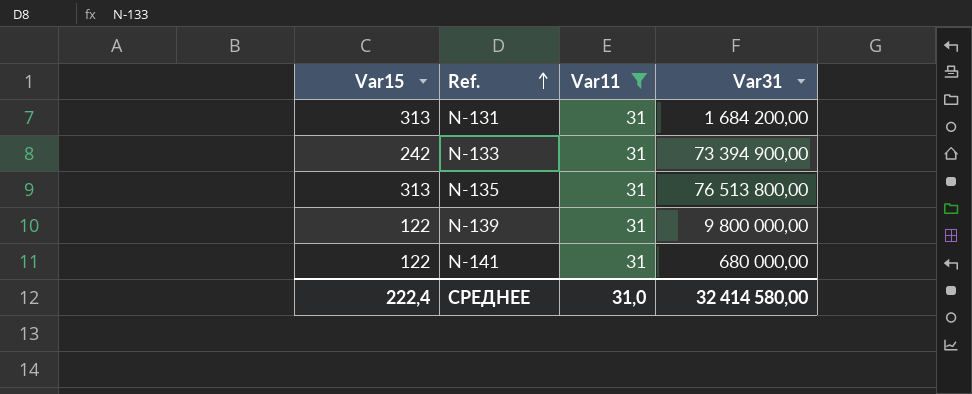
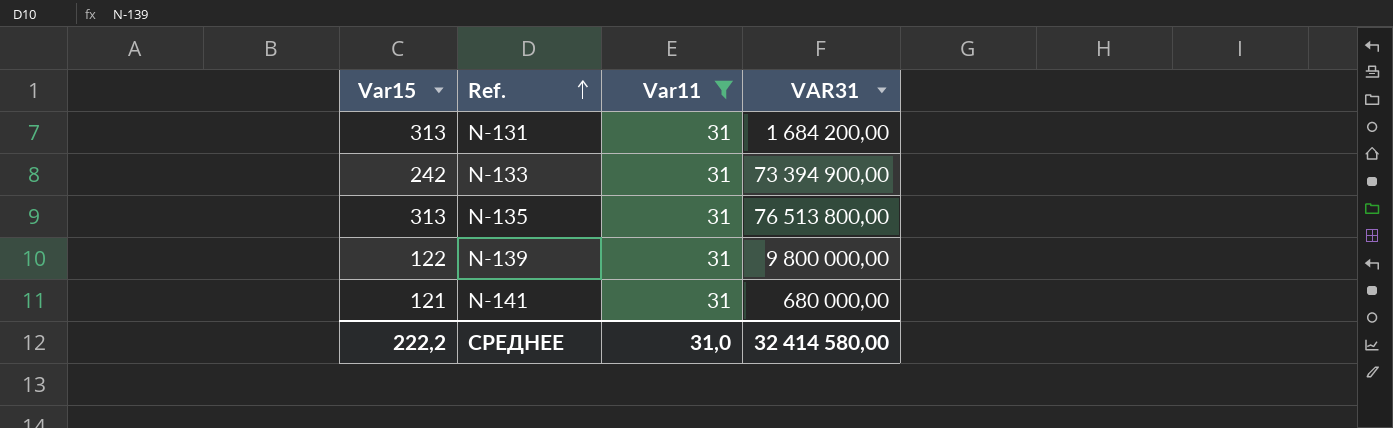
column name: Var31 -> VAR31
N-141 | Var15: 122 -> 121
СРЕДНЕЕ | Var15: 222,4 -> 222,2

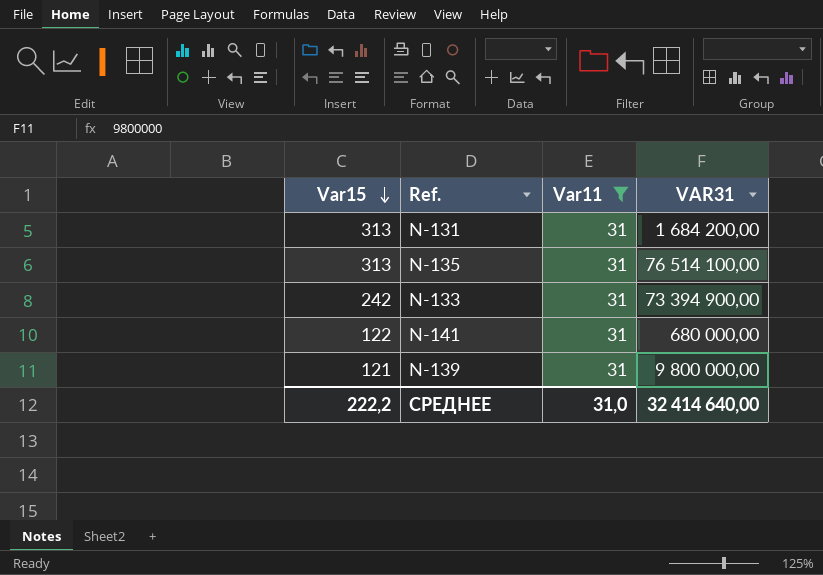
row order: Ref. ascending -> Var15 descending
N-135 | VAR31: 76 513 800,00 -> 76 514 100,00
N-141 | Var15: 121 -> 122
N-139 | Var15: 122 -> 121
СРЕДНЕЕ | VAR31: 32 414 580,00 -> 32 414 640,00

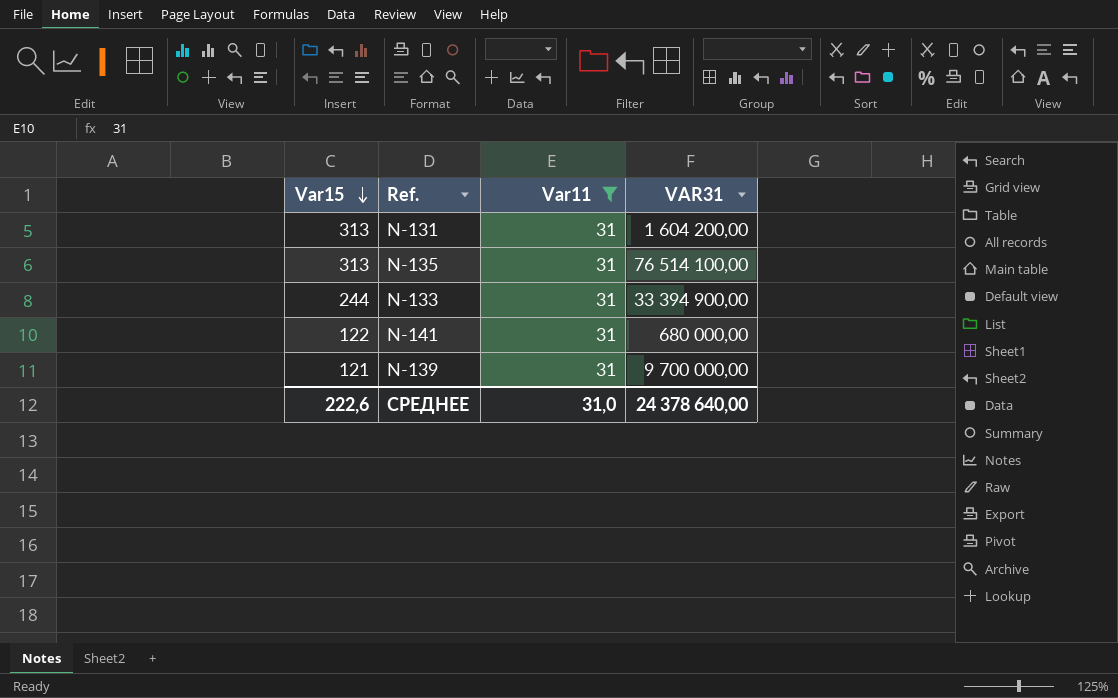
N-131 | VAR31: 1 684 200,00 -> 1 604 200,00
N-133 | Var15: 242 -> 244
N-133 | VAR31: 73 394 900,00 -> 33 394 900,00
N-139 | VAR31: 9 800 000,00 -> 9 700 000,00
СРЕДНЕЕ | Var15: 222,2 -> 222,6
СРЕДНЕЕ | VAR31: 32 414 640,00 -> 24 378 640,00

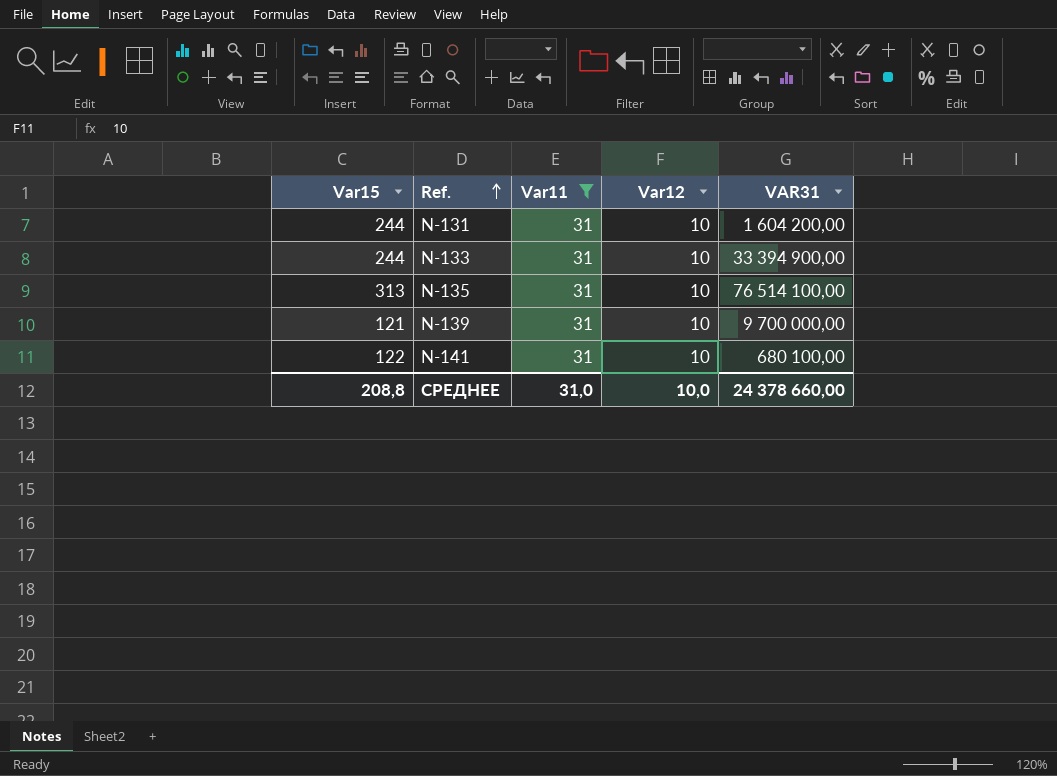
row order: Var15 descending -> Ref. ascending
column Var12 | position: none -> 4
N-131 | Var15: 313 -> 244
N-141 | VAR31: 680 000,00 -> 680 100,00
СРЕДНЕЕ | Var15: 222,6 -> 208,8
СРЕДНЕЕ | VAR31: 24 378 640,00 -> 24 378 660,00

